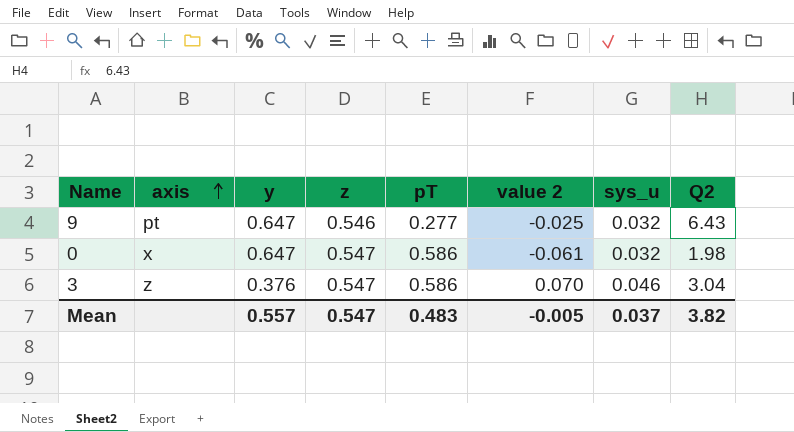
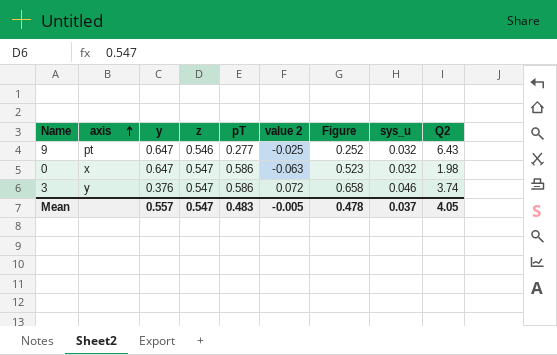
column Figure | formula: none -> [pT] + [value 2]
0 | value 2: -0.061 -> -0.063
3 | axis: z -> y
3 | value 2: 0.070 -> 0.072
3 | Q2: 3.04 -> 3.74
Mean | Q2: 3.82 -> 4.05

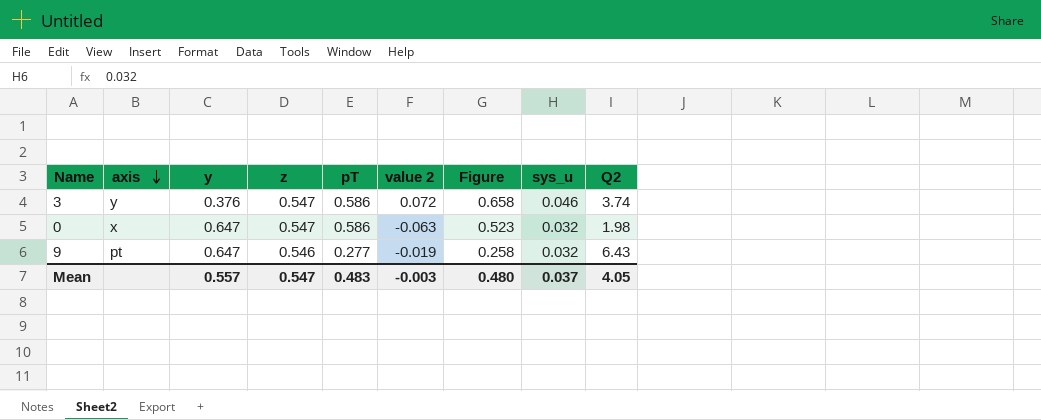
row order: axis ascending -> axis descending
9 | value 2: -0.025 -> -0.019
9 | Figure: 0.252 -> 0.258
Mean | value 2: -0.005 -> -0.003
Mean | Figure: 0.478 -> 0.480

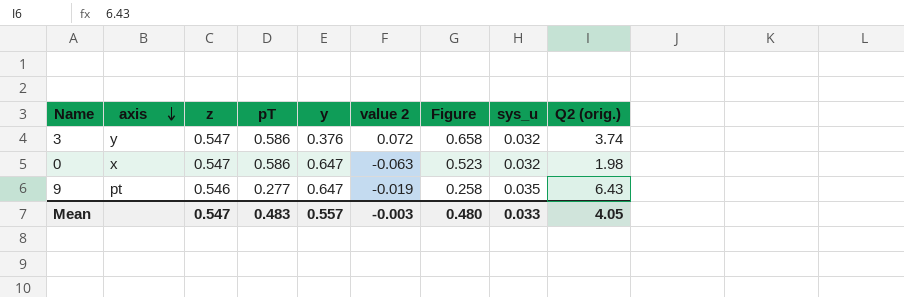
column y | position: 3 -> 5
column name: Q2 -> Q2 (orig.)
3 | sys_u: 0.046 -> 0.032
9 | sys_u: 0.032 -> 0.035
Mean | sys_u: 0.037 -> 0.033

